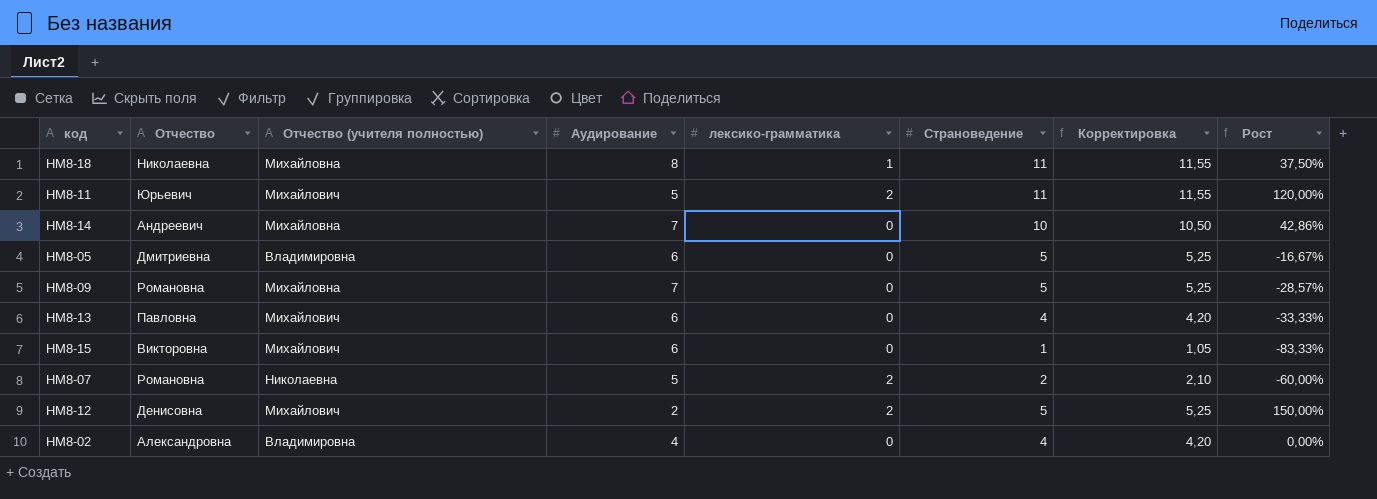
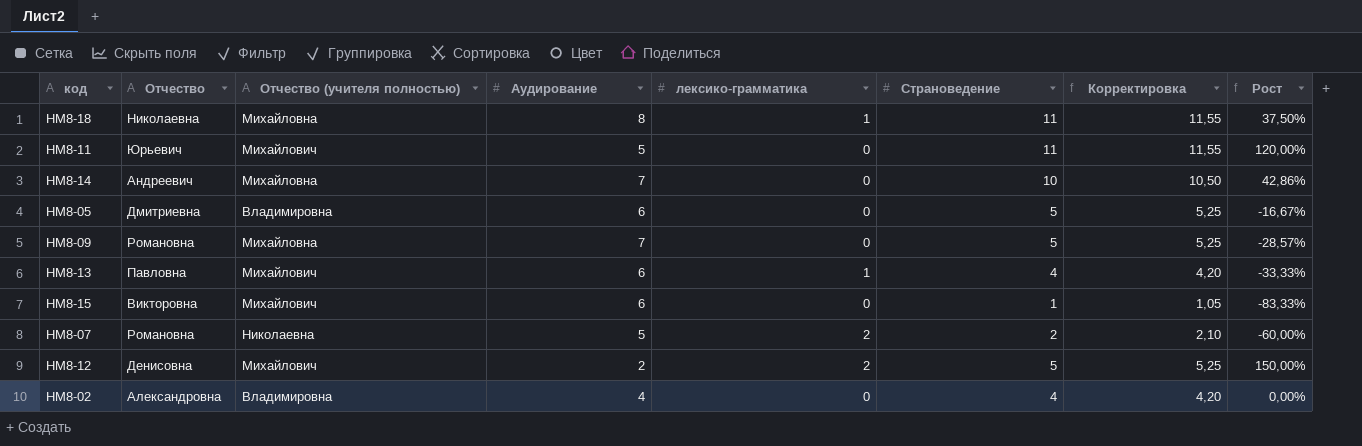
НМ8-11 | лексико-грамматика: 2 -> 0
НМ8-13 | лексико-грамматика: 0 -> 1

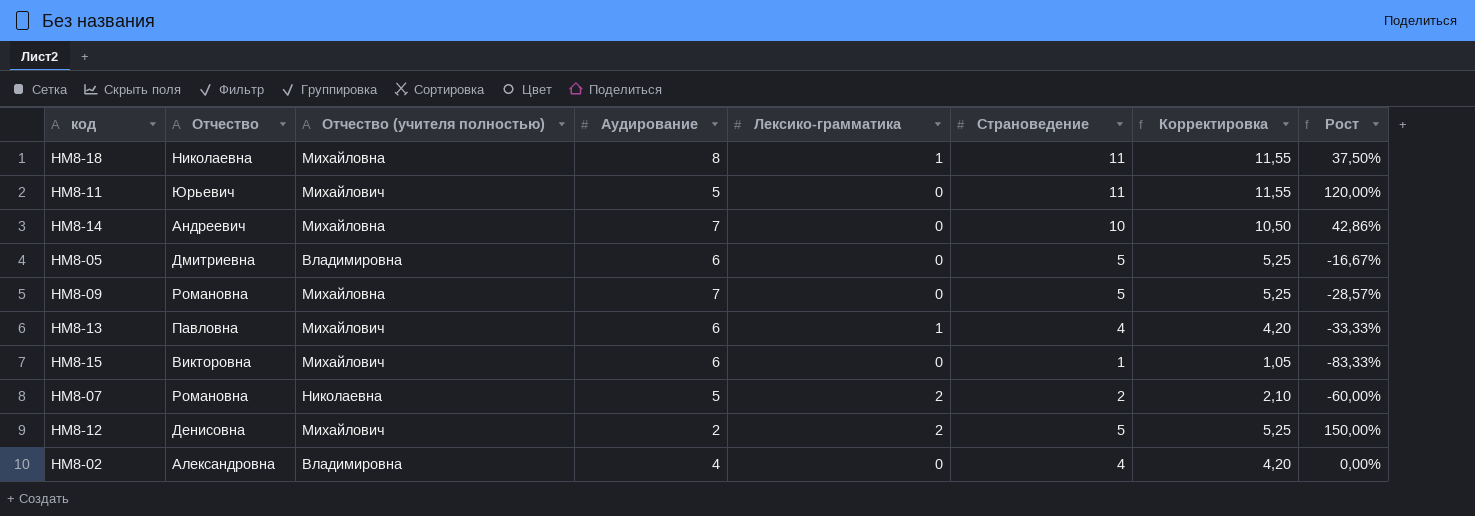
column name: лексико-грамматика -> Лексико-грамматика

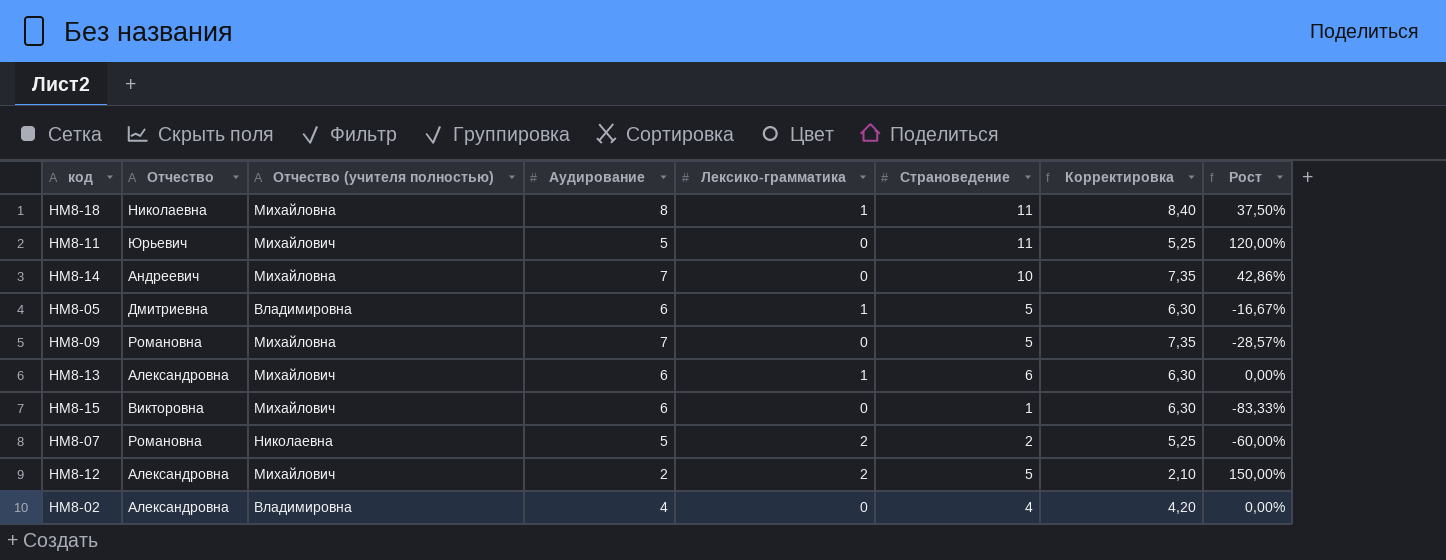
column Корректировка | formula: [Страноведение] * 1,05 -> [Аудирование] * 1,05
НМ8-05 | Лексико-грамматика: 0 -> 1
НМ8-13 | Отчество: Павловна -> Александровна
НМ8-13 | Страноведение: 4 -> 6
НМ8-13 | Рост: -33,33% -> 0,00%
НМ8-12 | Отчество: Денисовна -> Александровна

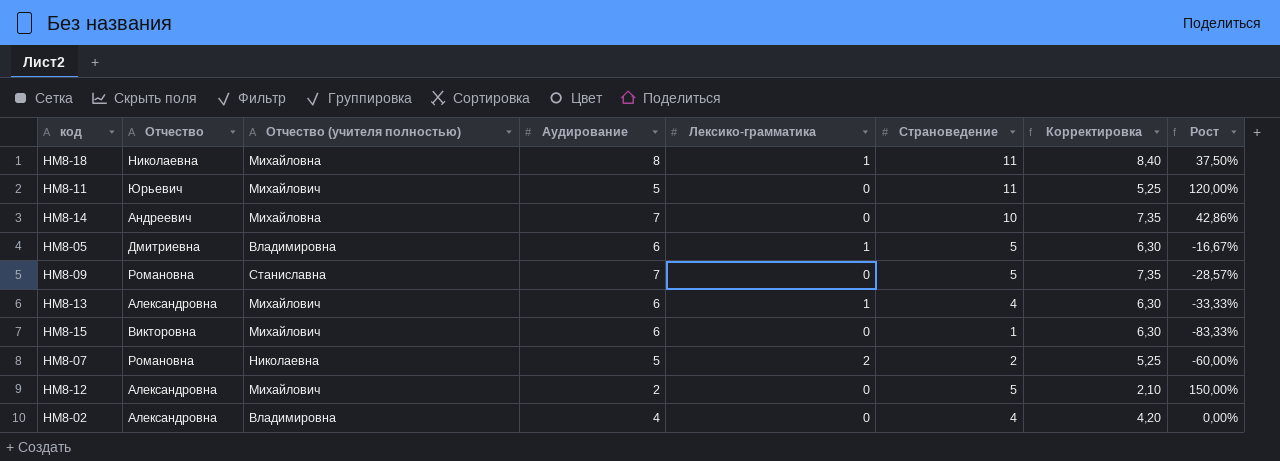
НМ8-09 | Отчество (учителя полностью): Михайловна -> Станиславна
НМ8-13 | Страноведение: 6 -> 4
НМ8-13 | Рост: 0,00% -> -33,33%
НМ8-12 | Лексико-грамматика: 2 -> 0

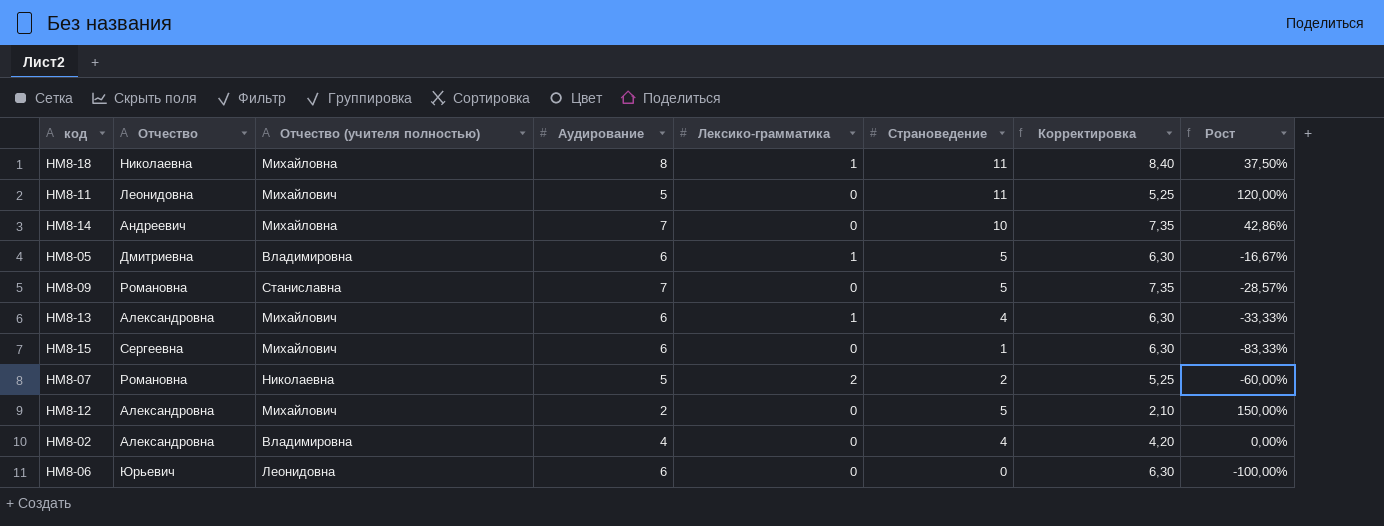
НМ8-11 | Отчество: Юрьевич -> Леонидовна
НМ8-15 | Отчество: Викторовна -> Сергеевна
row НМ8-06: none -> Юрьевич | Леонидовна | 6 | 0 | 0 | 6,30 | -100,00%

